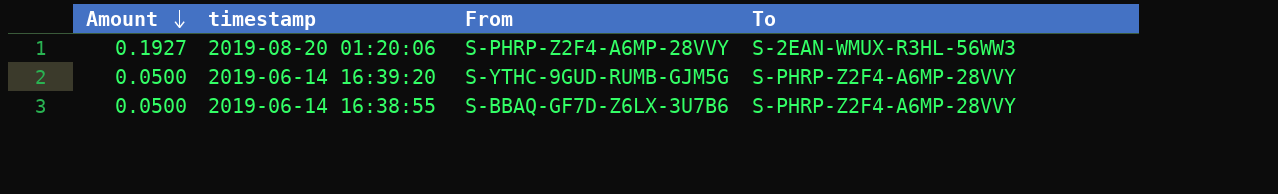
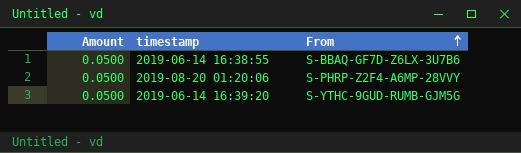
row order: Amount descending -> From ascending
column To | position: 4 -> none
2019-08-20 01:20:06 | Amount: 0.1927 -> 0.0500

